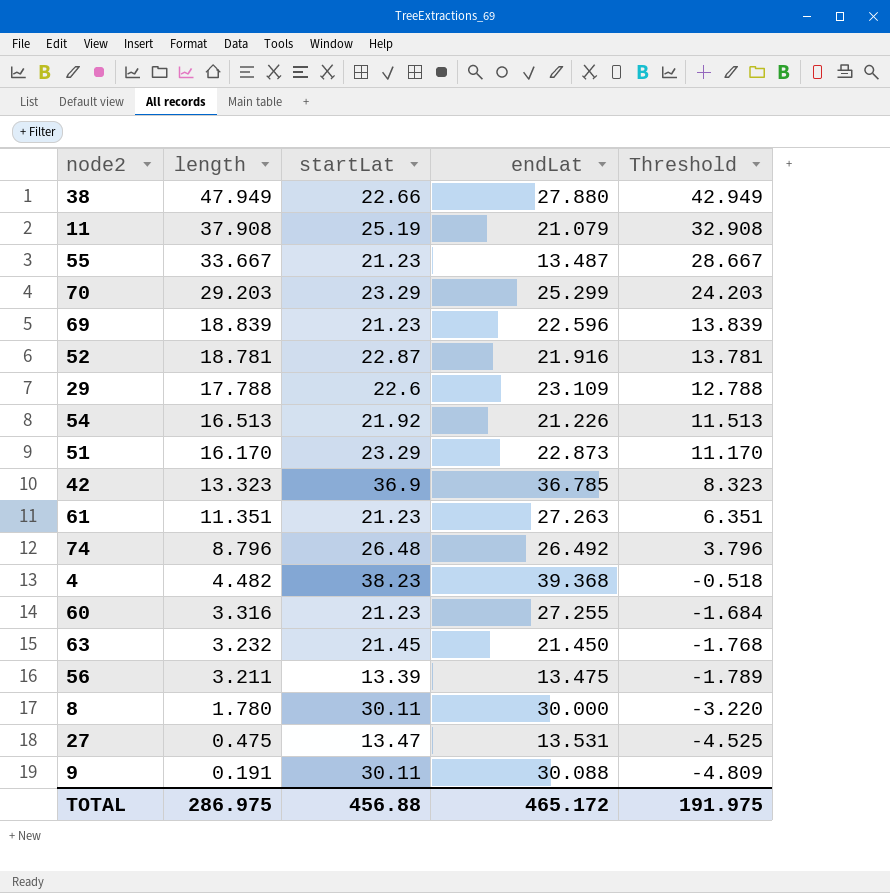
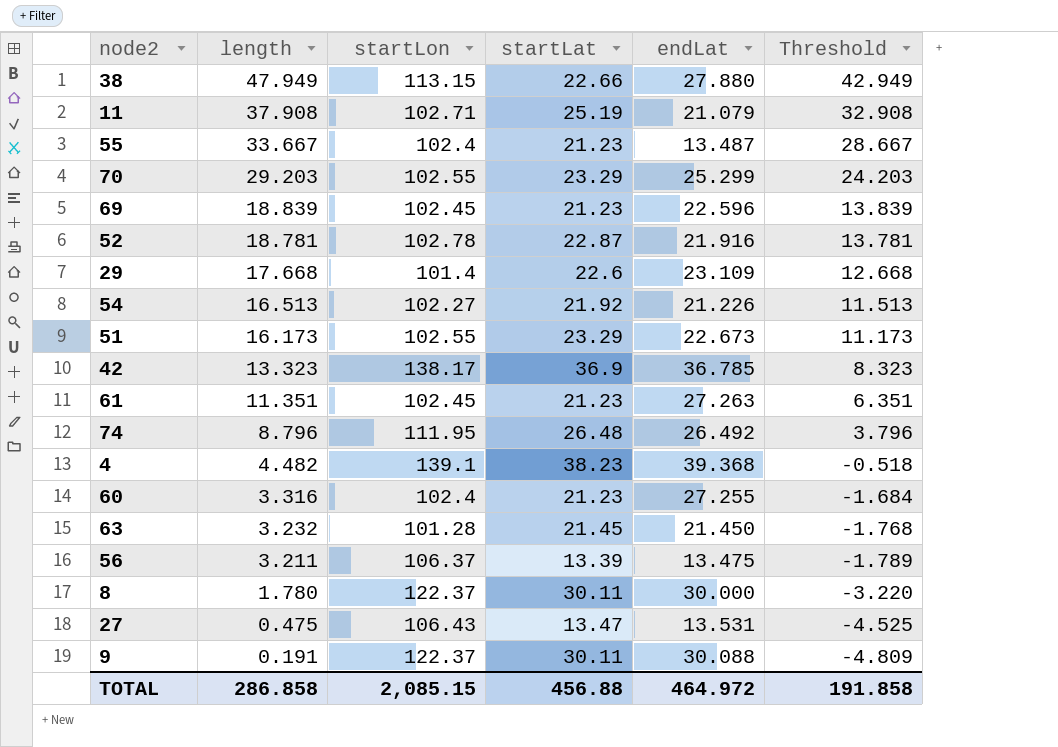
column startLon | position: none -> 3
29 | length: 17.788 -> 17.668
29 | Threshold: 12.788 -> 12.668
51 | length: 16.170 -> 16.173
51 | endLat: 22.873 -> 22.673
51 | Threshold: 11.170 -> 11.173
TOTAL | length: 286.975 -> 286.858
TOTAL | endLat: 465.172 -> 464.972
TOTAL | Threshold: 191.975 -> 191.858

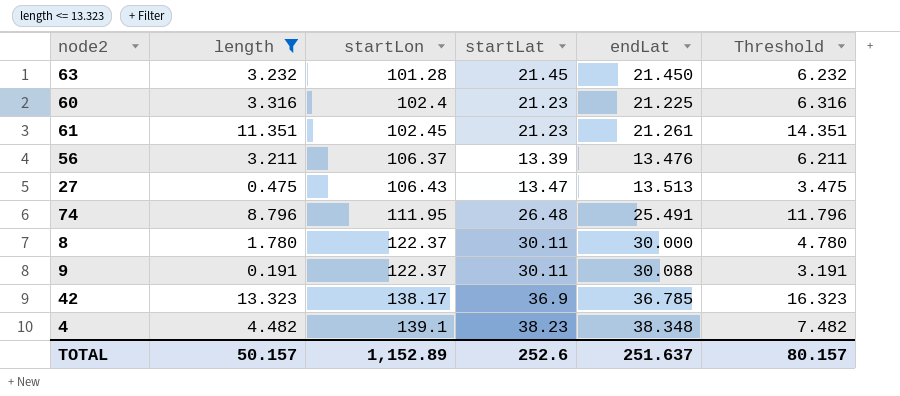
filter: none -> length <= 13.323
row order: length descending -> startLon ascending
column Threshold | formula: [length] - 5 -> [length] + 3
60 | endLat: 27.255 -> 21.225
61 | endLat: 27.263 -> 21.261
56 | endLat: 13.475 -> 13.476
27 | endLat: 13.531 -> 13.513
74 | endLat: 26.492 -> 25.491
4 | endLat: 39.368 -> 38.348
TOTAL | length: 286.858 -> 50.157
TOTAL | startLon: 2,085.15 -> 1,152.89
TOTAL | startLat: 456.88 -> 252.6
TOTAL | endLat: 464.972 -> 251.637
TOTAL | Threshold: 191.858 -> 80.157

